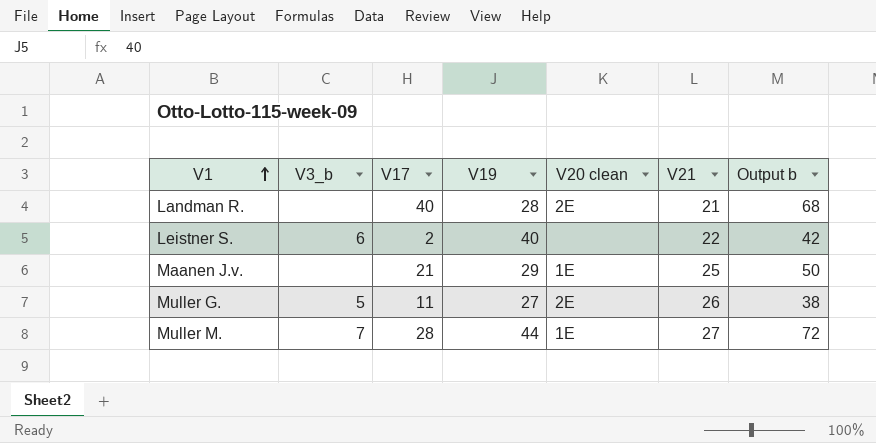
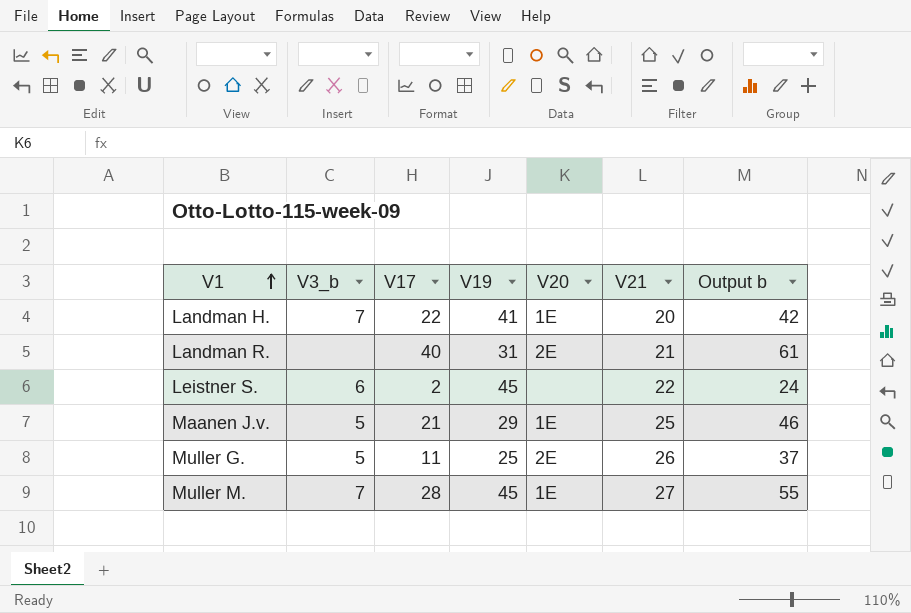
column name: V20 clean -> V20
column Output b | formula: [V17] + [V19] -> [V17] + [V21]
row Landman H.: none -> 7 | 22 | 41 | 1E | 20 | 42
Landman R. | V19: 28 -> 31
Leistner S. | V19: 40 -> 45
Maanen J.v. | V3_b: none -> 5
Muller G. | V19: 27 -> 25
Muller M. | V19: 44 -> 45

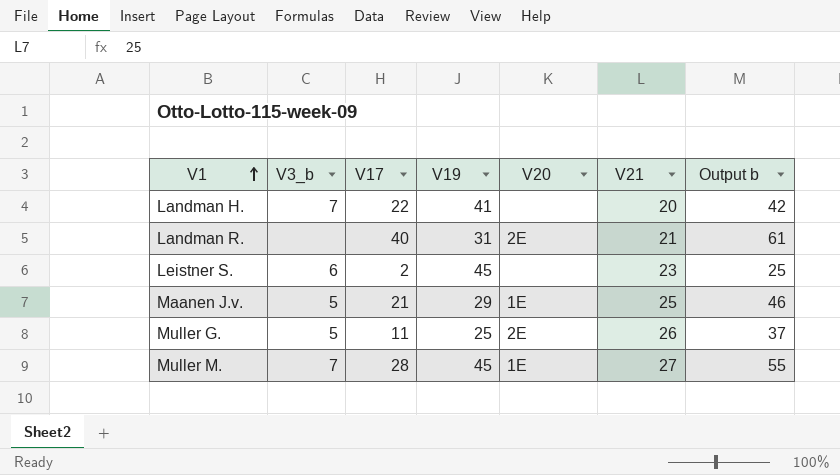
Landman H. | V20: 1E -> none
Leistner S. | V21: 22 -> 23
Leistner S. | Output b: 24 -> 25

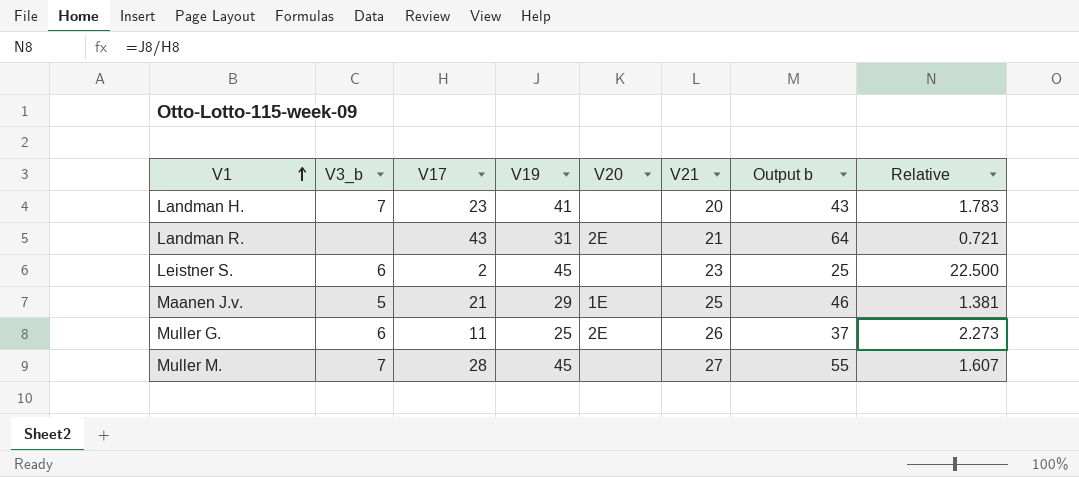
column Relative | formula: none -> [V19] / [V17]
Landman H. | V17: 22 -> 23
Landman H. | Output b: 42 -> 43
Landman R. | V17: 40 -> 43
Landman R. | Output b: 61 -> 64
Muller G. | V3_b: 5 -> 6
Muller M. | V20: 1E -> none

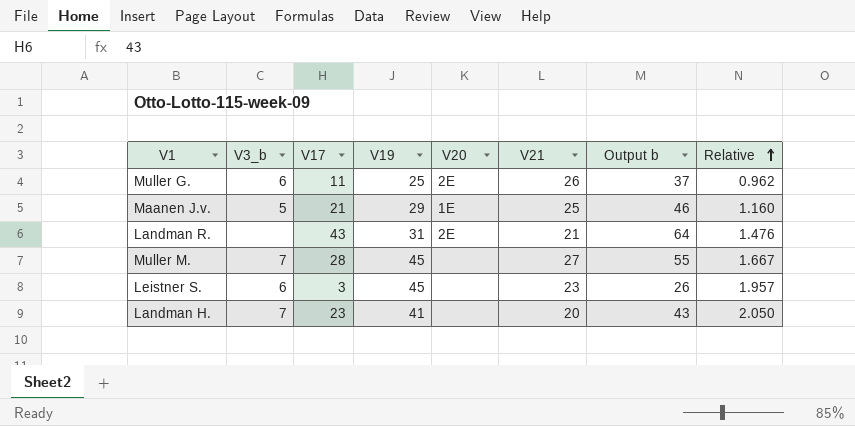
row order: V1 ascending -> Relative ascending
column Relative | formula: [V19] / [V17] -> [V19] / [V21]
Leistner S. | V17: 2 -> 3
Leistner S. | Output b: 25 -> 26

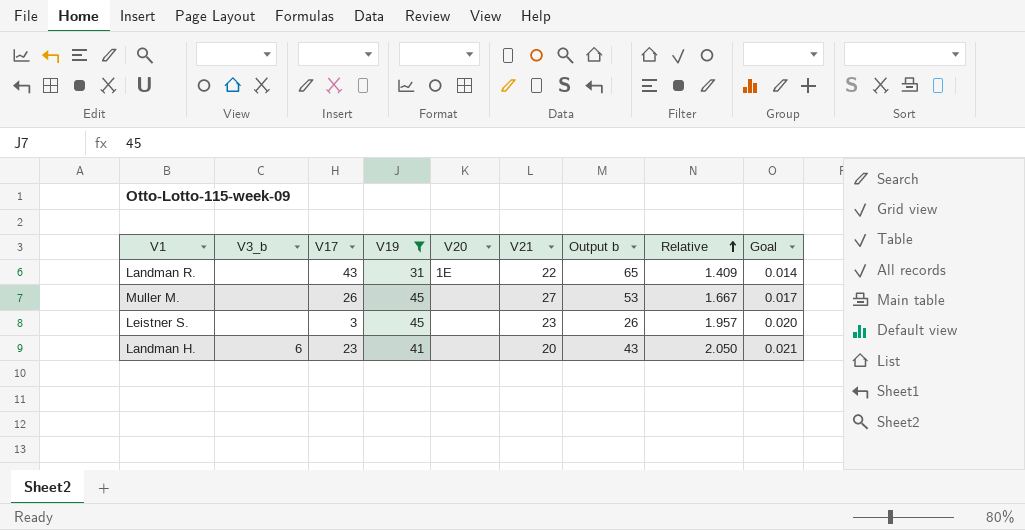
filter: none -> V19 >= 31
column Goal | formula: none -> [Relative] * 0.01
Landman R. | V20: 2E -> 1E
Landman R. | V21: 21 -> 22
Landman R. | Output b: 64 -> 65
Landman R. | Relative: 1.476 -> 1.409
Muller M. | V3_b: 7 -> none
Muller M. | V17: 28 -> 26
Muller M. | Output b: 55 -> 53
Leistner S. | V3_b: 6 -> none
Landman H. | V3_b: 7 -> 6

